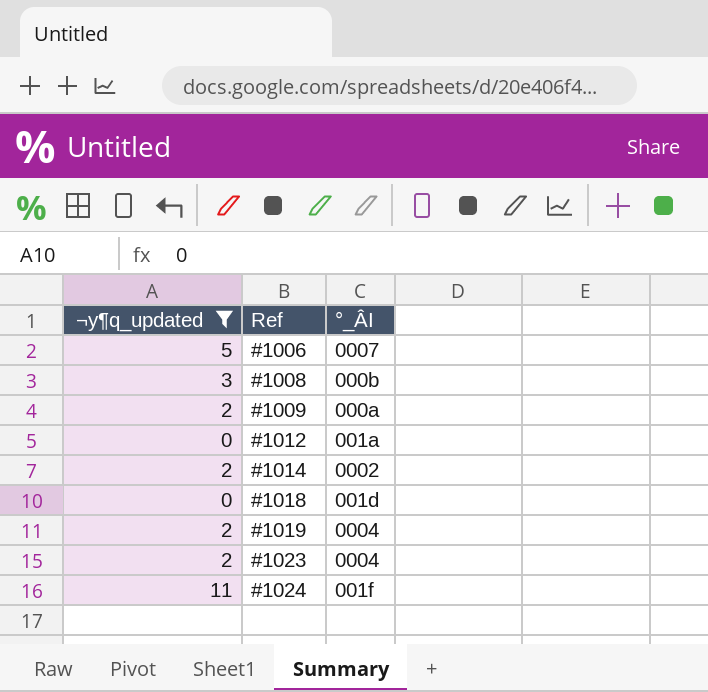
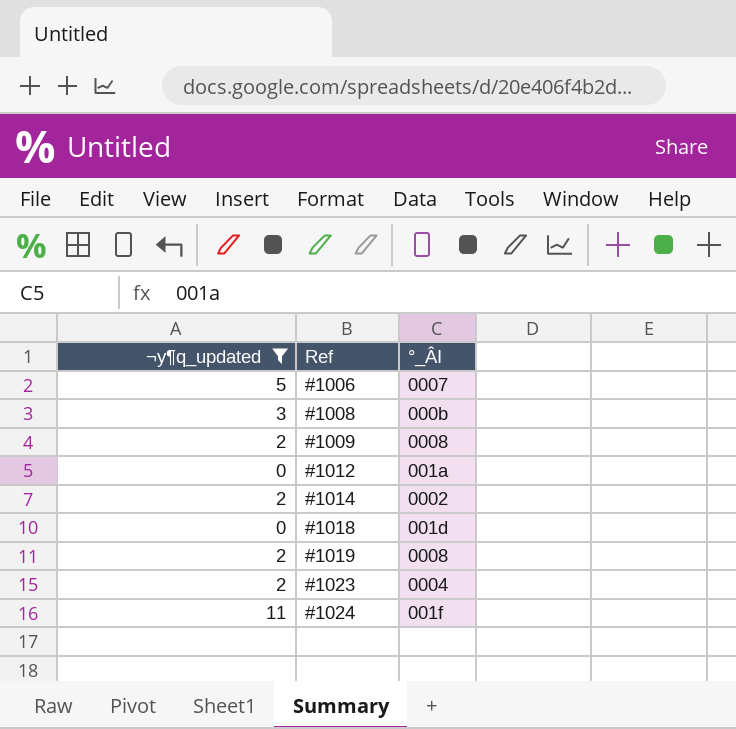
#1009 | °_ÂI: 000a -> 0008
#1019 | °_ÂI: 0004 -> 0008

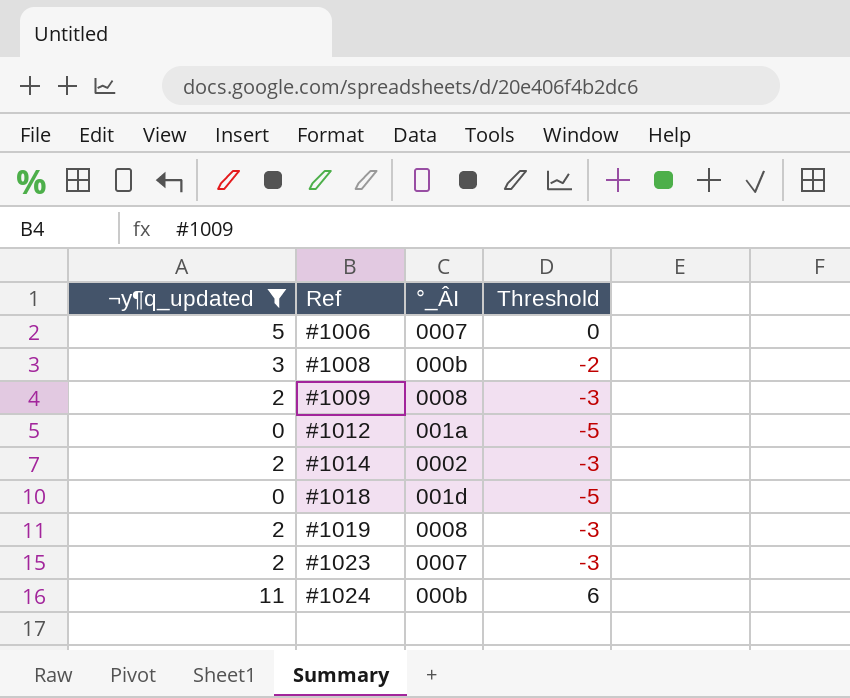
column Threshold | formula: none -> [¬y¶q_updated] - 5
#1023 | °_ÂI: 0004 -> 0007
#1024 | °_ÂI: 001f -> 000b

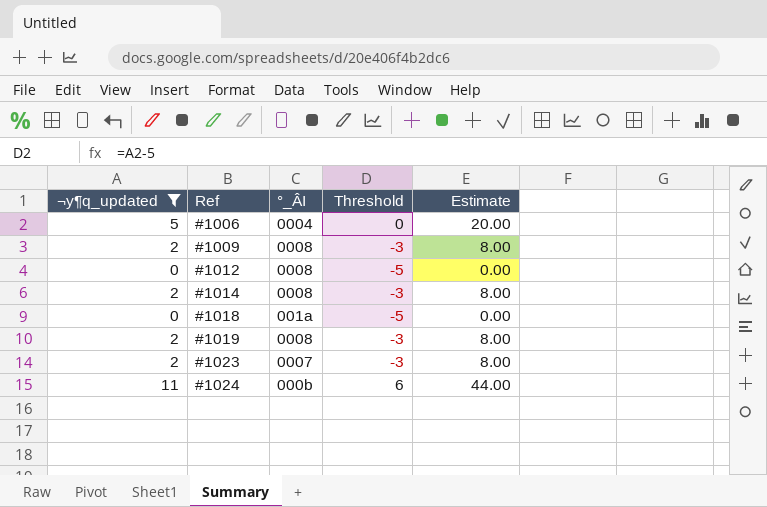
column Estimate | formula: none -> [¬y¶q_updated] * 4
row #1008: 3 | 000b | -2 -> none
#1006 | °_ÂI: 0007 -> 0004
#1012 | °_ÂI: 001a -> 0008
#1014 | °_ÂI: 0002 -> 0008
#1018 | °_ÂI: 001d -> 001a

